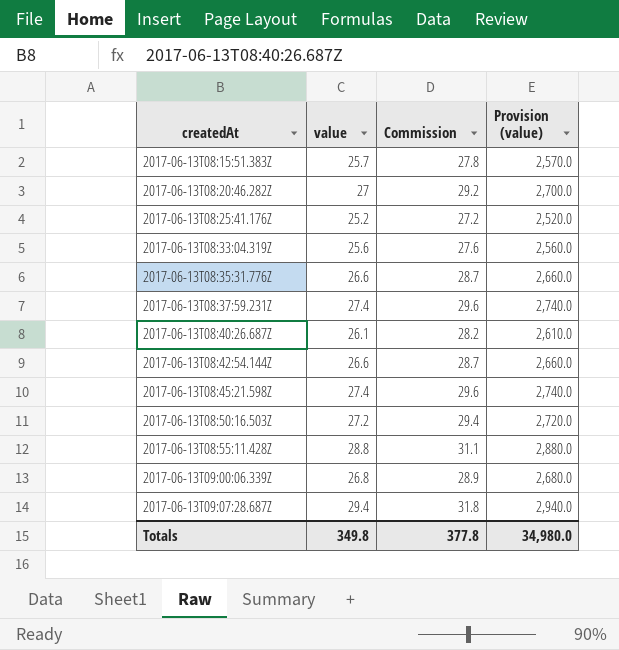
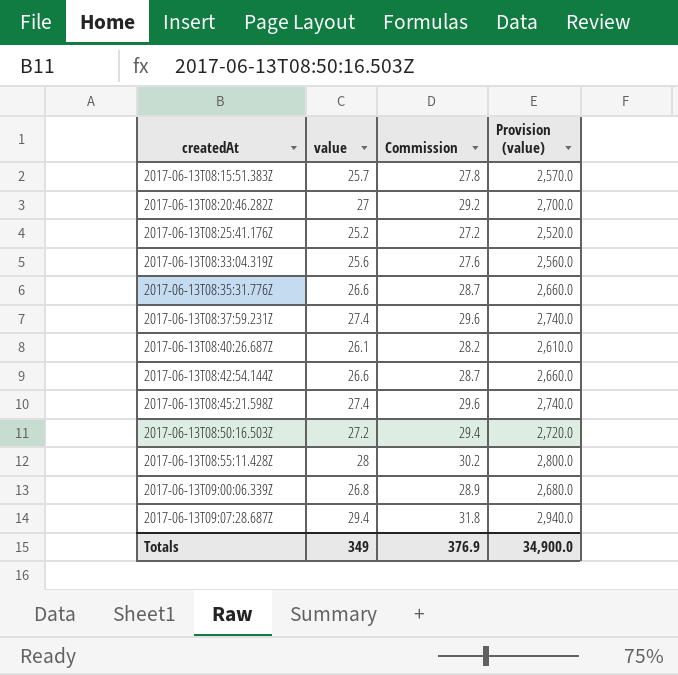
2017-06-13T08:55:11.428Z | value: 28.8 -> 28
2017-06-13T08:55:11.428Z | Commission: 31.1 -> 30.2
2017-06-13T08:55:11.428Z | Provision (value): 2,880.0 -> 2,800.0
Totals | value: 349.8 -> 349
Totals | Commission: 377.8 -> 376.9
Totals | Provision (value): 34,980.0 -> 34,900.0

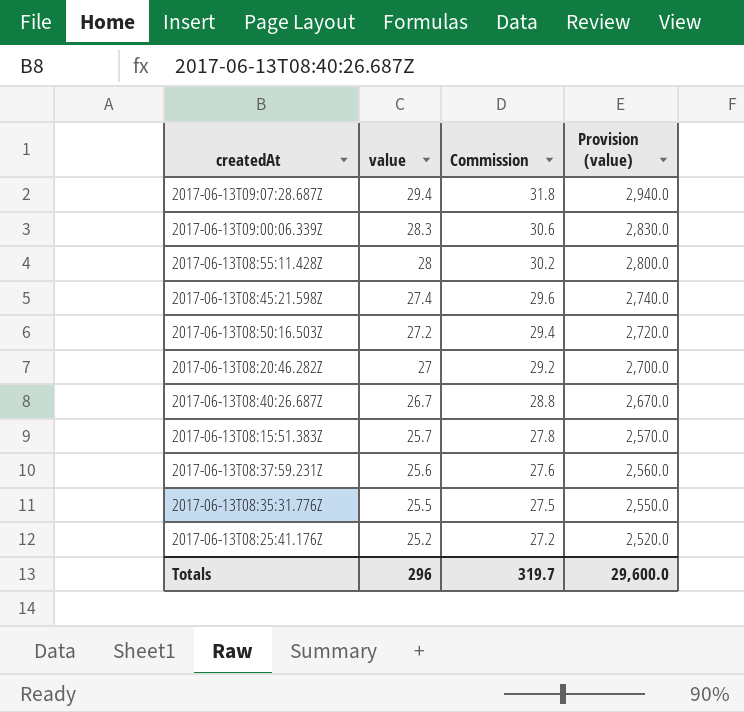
row order: createdAt ascending -> value descending
row 2017-06-13T08:33:04.319Z: 25.6 | 27.6 | 2,560.0 -> none
row 2017-06-13T08:42:54.144Z: 26.6 | 28.7 | 2,660.0 -> none
2017-06-13T09:00:06.339Z | value: 26.8 -> 28.3
2017-06-13T09:00:06.339Z | Commission: 28.9 -> 30.6
2017-06-13T09:00:06.339Z | Provision (value): 2,680.0 -> 2,830.0
2017-06-13T08:40:26.687Z | value: 26.1 -> 26.7
2017-06-13T08:40:26.687Z | Commission: 28.2 -> 28.8
2017-06-13T08:40:26.687Z | Provision (value): 2,610.0 -> 2,670.0
2017-06-13T08:37:59.231Z | value: 27.4 -> 25.6
2017-06-13T08:37:59.231Z | Commission: 29.6 -> 27.6
2017-06-13T08:37:59.231Z | Provision (value): 2,740.0 -> 2,560.0
2017-06-13T08:35:31.776Z | value: 26.6 -> 25.5
2017-06-13T08:35:31.776Z | Commission: 28.7 -> 27.5
2017-06-13T08:35:31.776Z | Provision (value): 2,660.0 -> 2,550.0
Totals | value: 349 -> 296
Totals | Commission: 376.9 -> 319.7
Totals | Provision (value): 34,900.0 -> 29,600.0

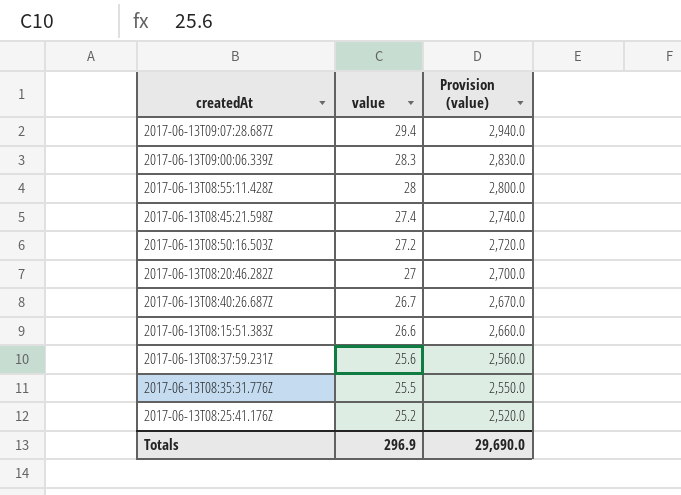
column Commission | formula: [value] * 1.08 -> none
2017-06-13T08:15:51.383Z | value: 25.7 -> 26.6
2017-06-13T08:15:51.383Z | Provision (value): 2,570.0 -> 2,660.0
Totals | value: 296 -> 296.9
Totals | Provision (value): 29,600.0 -> 29,690.0

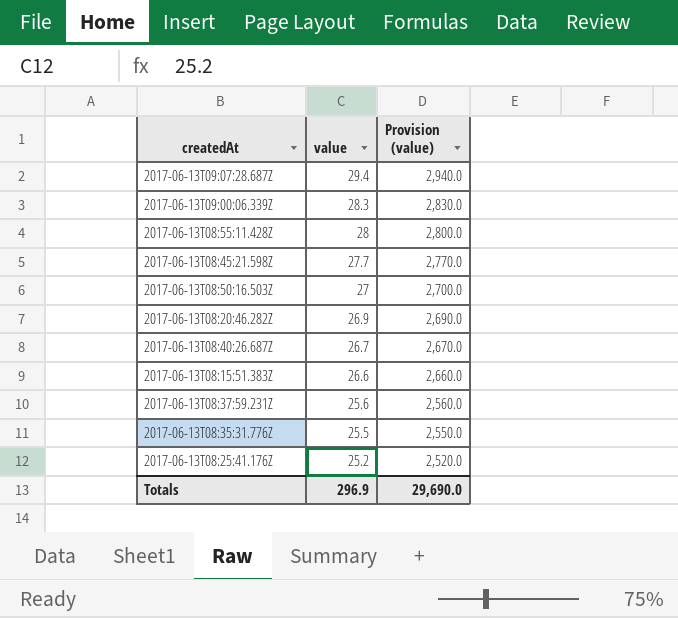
2017-06-13T08:45:21.598Z | value: 27.4 -> 27.7
2017-06-13T08:45:21.598Z | Provision (value): 2,740.0 -> 2,770.0
2017-06-13T08:50:16.503Z | value: 27.2 -> 27
2017-06-13T08:50:16.503Z | Provision (value): 2,720.0 -> 2,700.0
2017-06-13T08:20:46.282Z | value: 27 -> 26.9
2017-06-13T08:20:46.282Z | Provision (value): 2,700.0 -> 2,690.0

